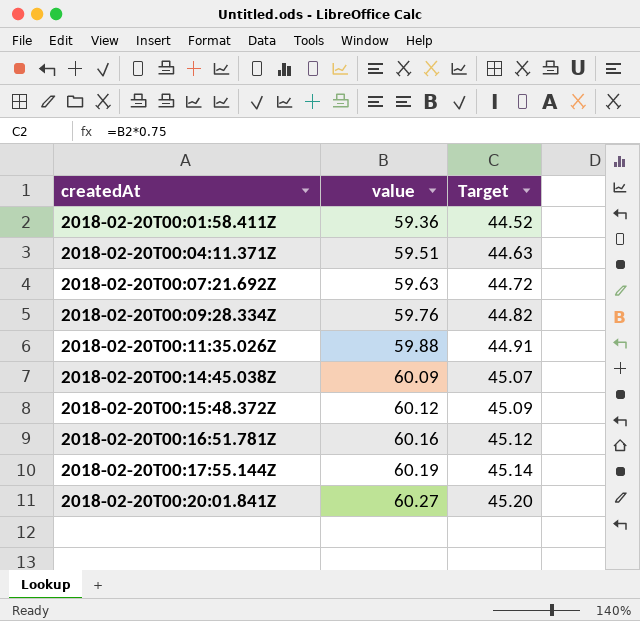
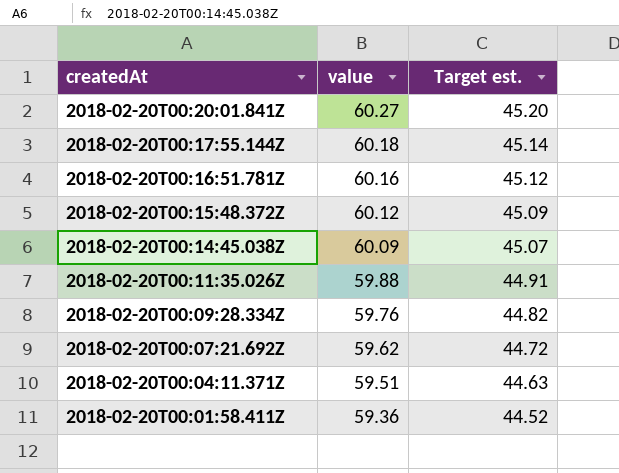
row order: createdAt ascending -> createdAt descending
column name: Target -> Target est.
2018-02-20T00:17:55.144Z | value: 60.19 -> 60.18
2018-02-20T00:07:21.692Z | value: 59.63 -> 59.62

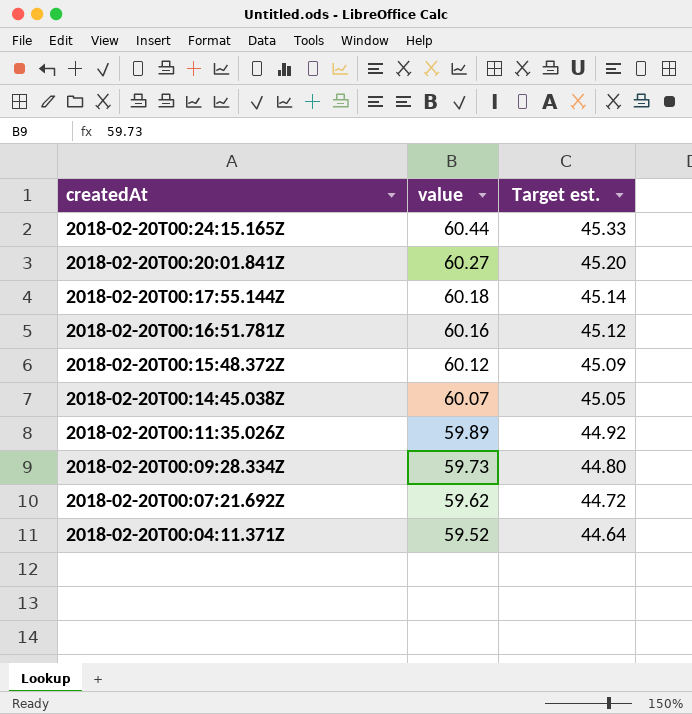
row 2018-02-20T00:01:58.411Z: 59.36 | 44.52 -> none
row 2018-02-20T00:24:15.165Z: none -> 60.44 | 45.33
2018-02-20T00:14:45.038Z | value: 60.09 -> 60.07
2018-02-20T00:14:45.038Z | Target est.: 45.07 -> 45.05
2018-02-20T00:11:35.026Z | value: 59.88 -> 59.89
2018-02-20T00:11:35.026Z | Target est.: 44.91 -> 44.92
2018-02-20T00:09:28.334Z | value: 59.76 -> 59.73
2018-02-20T00:09:28.334Z | Target est.: 44.82 -> 44.80
2018-02-20T00:04:11.371Z | value: 59.51 -> 59.52
2018-02-20T00:04:11.371Z | Target est.: 44.63 -> 44.64

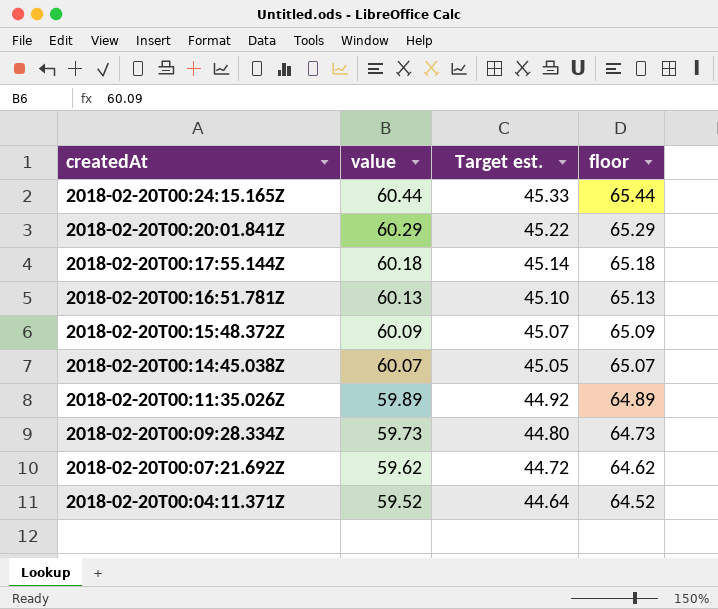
column floor | formula: none -> [value] + 5
2018-02-20T00:20:01.841Z | value: 60.27 -> 60.29
2018-02-20T00:20:01.841Z | Target est.: 45.20 -> 45.22
2018-02-20T00:16:51.781Z | value: 60.16 -> 60.13
2018-02-20T00:16:51.781Z | Target est.: 45.12 -> 45.10
2018-02-20T00:15:48.372Z | value: 60.12 -> 60.09
2018-02-20T00:15:48.372Z | Target est.: 45.09 -> 45.07

